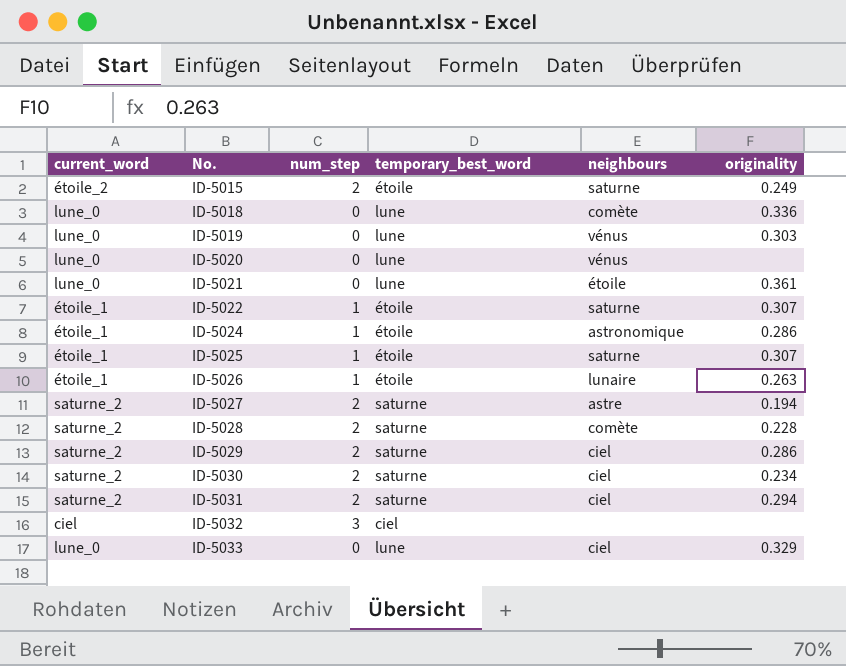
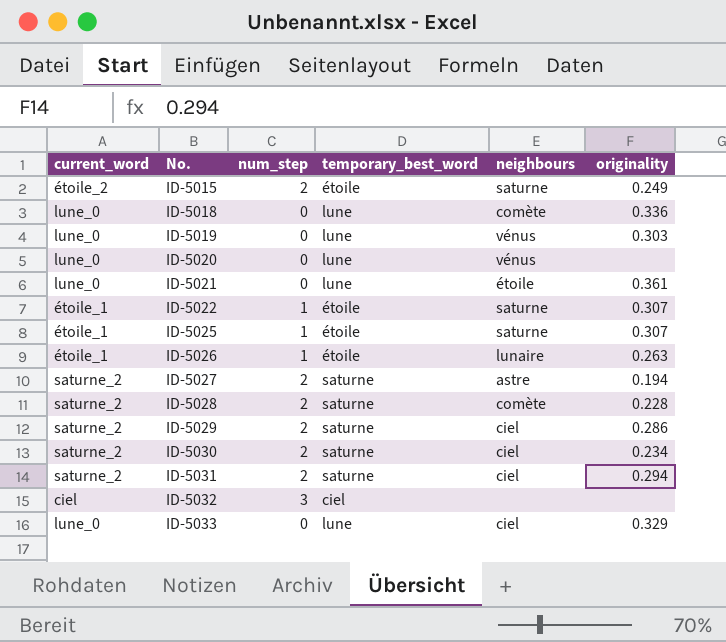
row ID-5024: étoile_1 | 1 | étoile | astronomique | 0.286 -> none

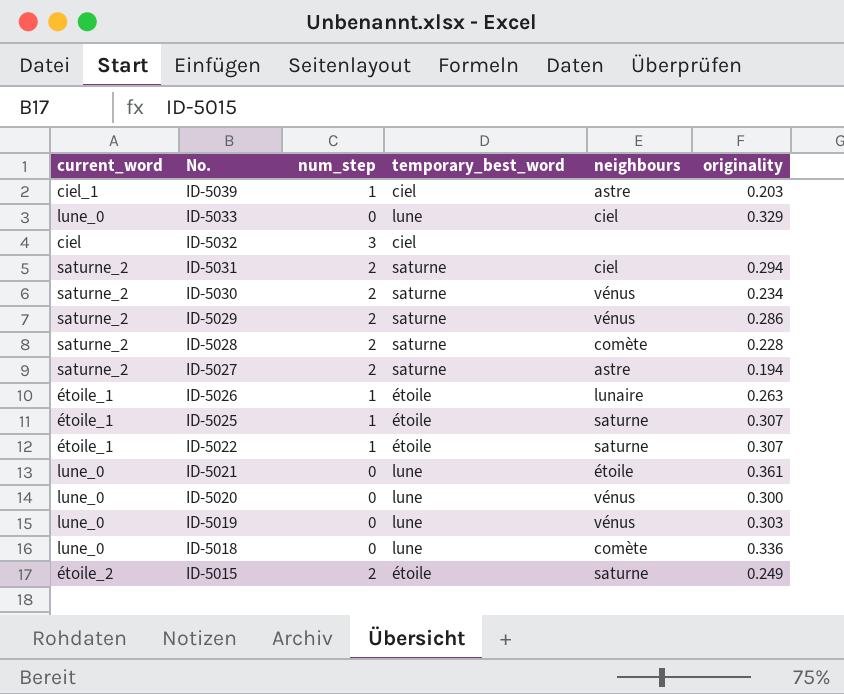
row order: No. ascending -> No. descending
row ID-5039: none -> ciel_1 | 1 | ciel | astre | 0.203
ID-5030 | neighbours: ciel -> vénus
ID-5029 | neighbours: ciel -> vénus
ID-5020 | originality: none -> 0.300

